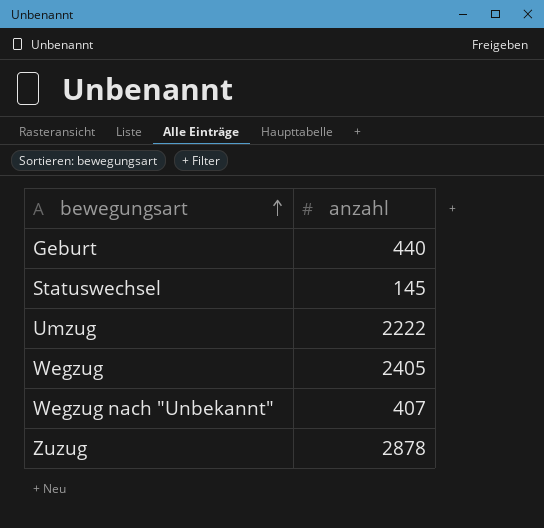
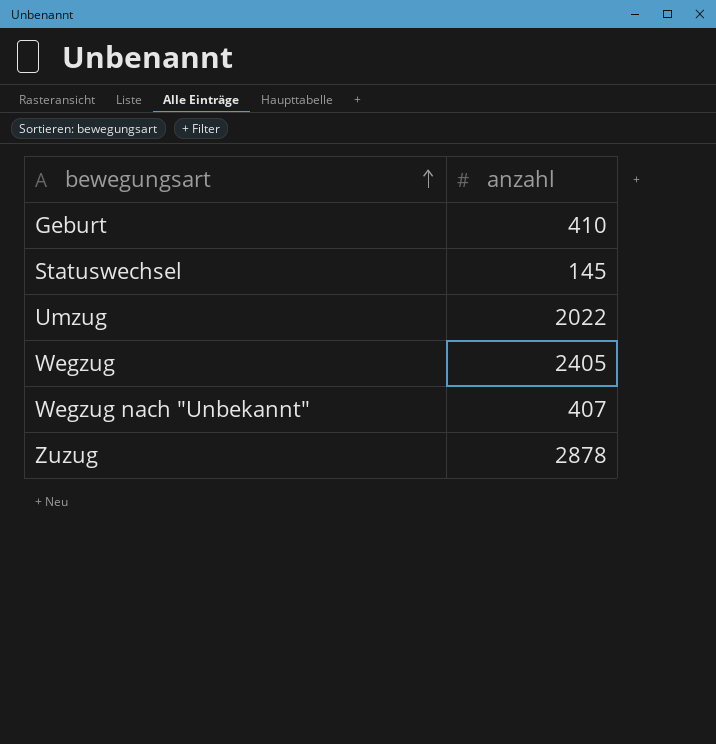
Geburt | anzahl: 440 -> 410
Umzug | anzahl: 2222 -> 2022

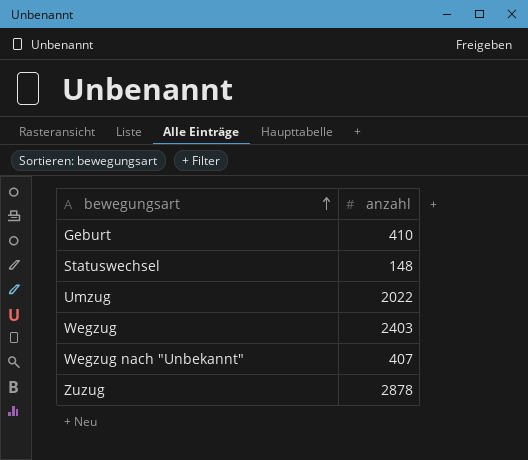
Statuswechsel | anzahl: 145 -> 148
Wegzug | anzahl: 2405 -> 2403

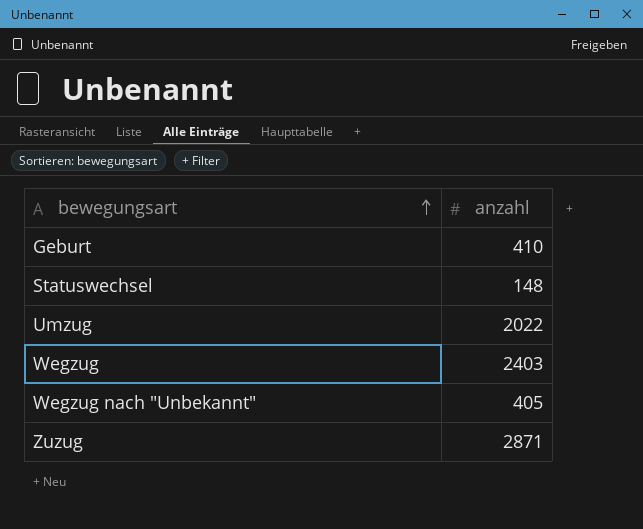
Wegzug nach "Unbekannt" | anzahl: 407 -> 405
Zuzug | anzahl: 2878 -> 2871

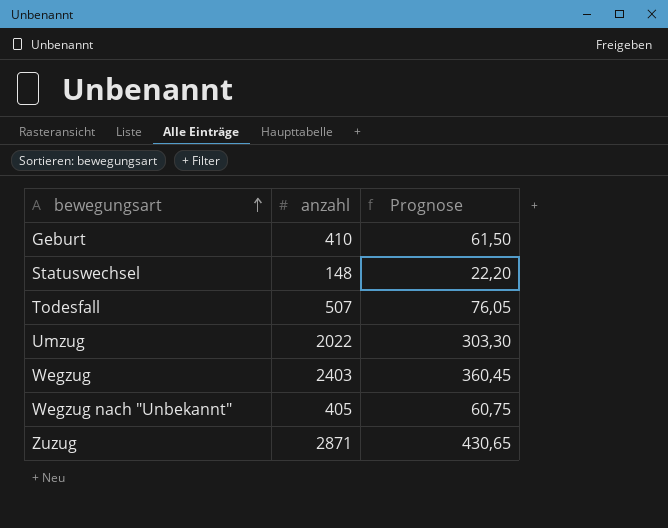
column Prognose | formula: none -> [anzahl] * 0,15
row Todesfall: none -> 507 | 76,05

